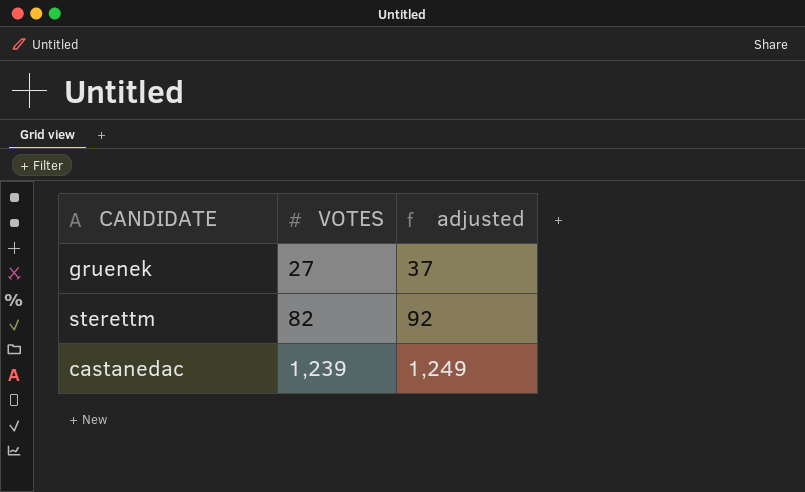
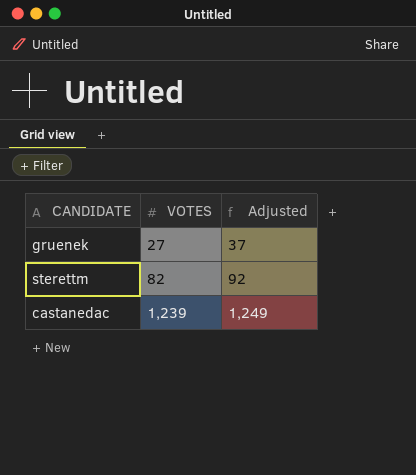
column name: adjusted -> Adjusted

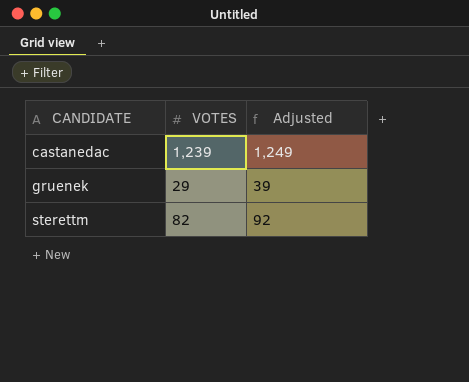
row order: VOTES ascending -> CANDIDATE ascending
gruenek | VOTES: 27 -> 29
gruenek | Adjusted: 37 -> 39

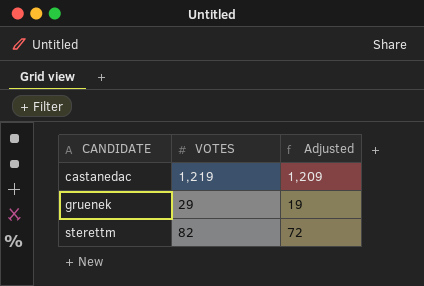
column Adjusted | formula: [VOTES] + 10 -> [VOTES] - 10
castanedac | VOTES: 1,239 -> 1,219

